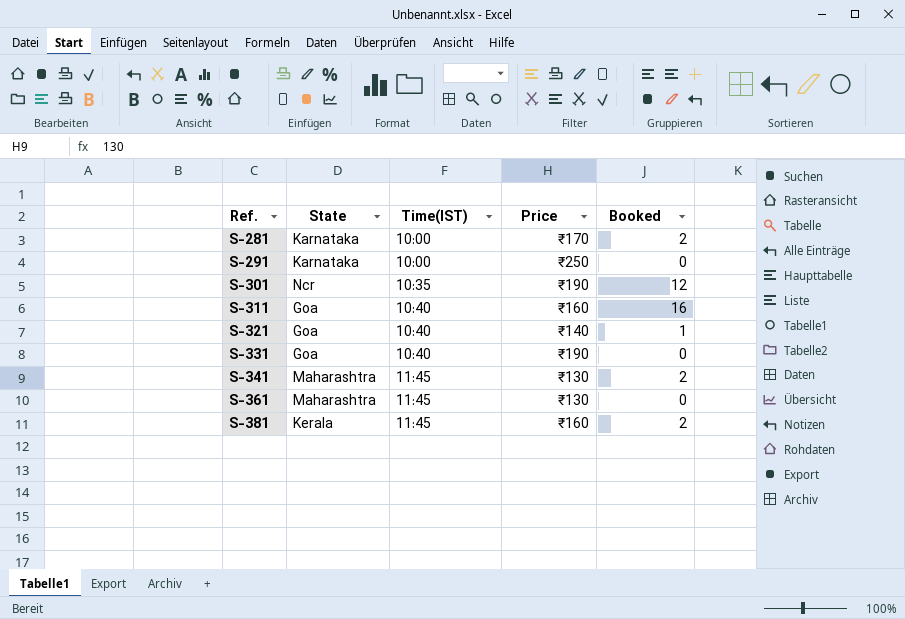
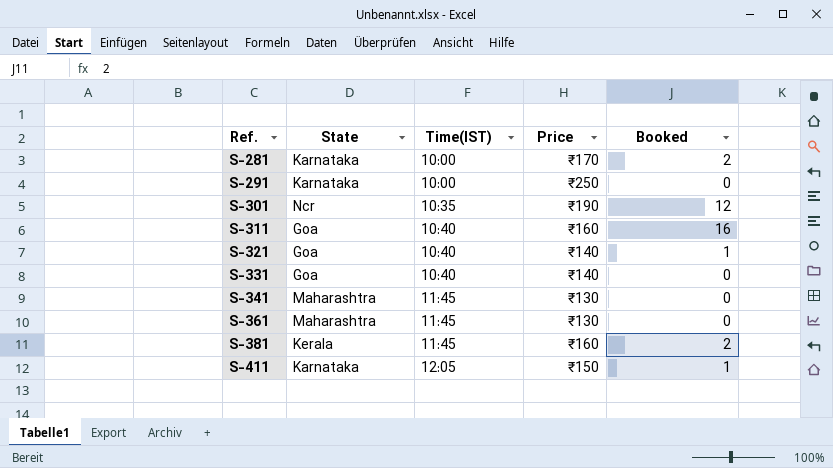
S-331 | Price: ₹190 -> ₹140
S-341 | Booked: 2 -> 0
row S-411: none -> Karnataka | 12:05 | ₹150 | 1

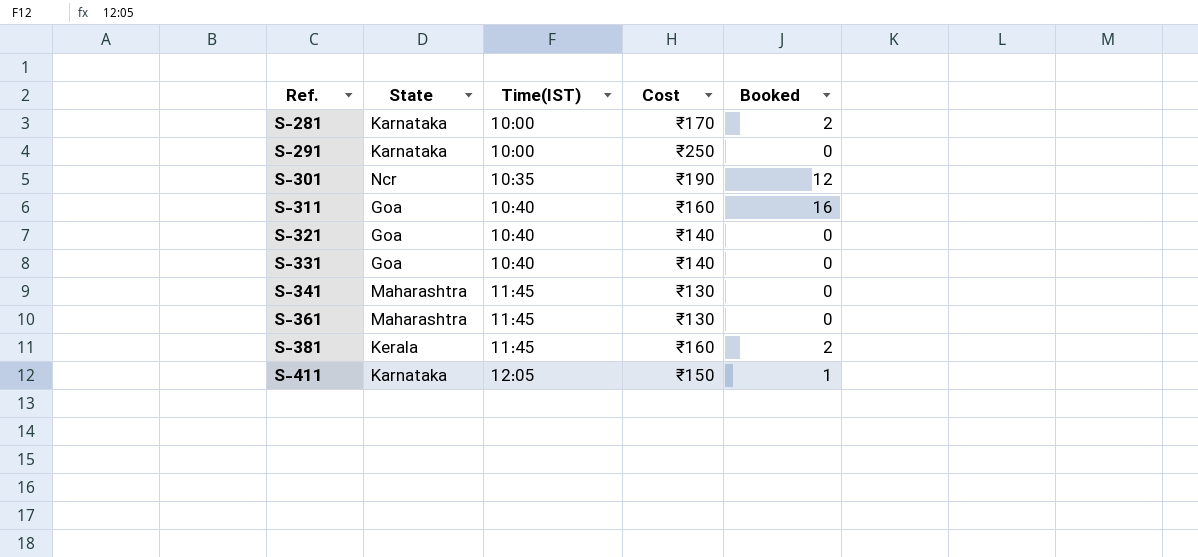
column name: Price -> Cost
S-321 | Booked: 1 -> 0

